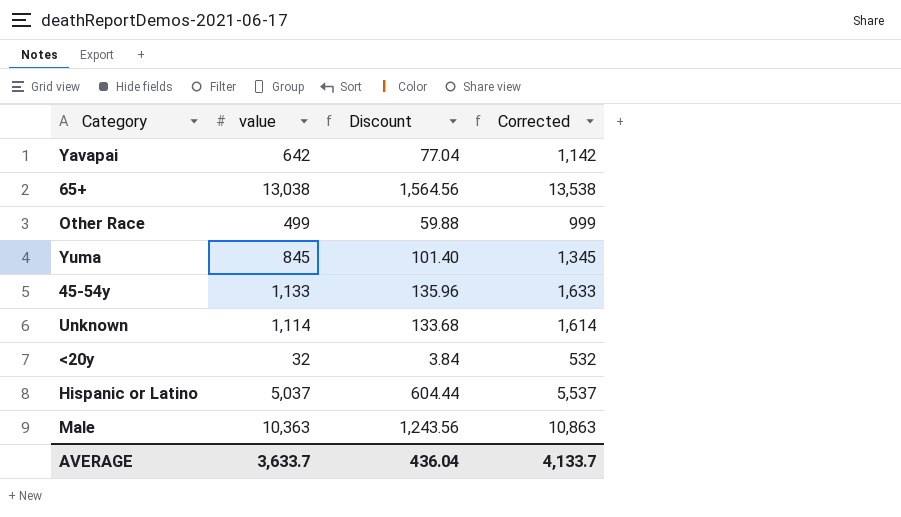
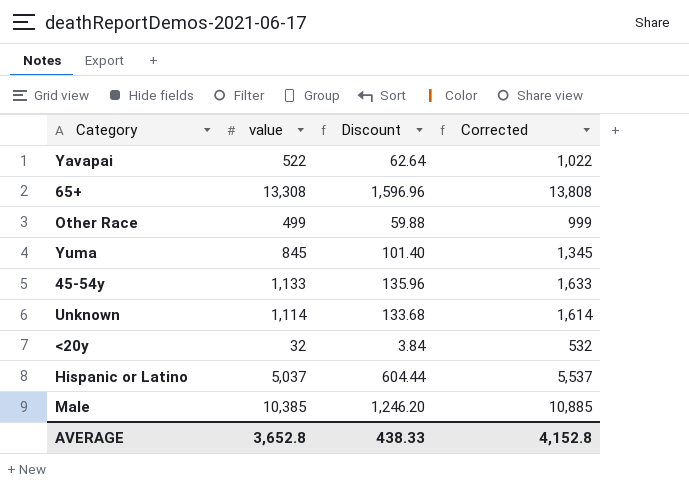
Yavapai | value: 642 -> 522
Yavapai | Discount: 77.04 -> 62.64
Yavapai | Corrected: 1,142 -> 1,022
65+ | value: 13,038 -> 13,308
65+ | Discount: 1,564.56 -> 1,596.96
65+ | Corrected: 13,538 -> 13,808
Male | value: 10,363 -> 10,385
Male | Discount: 1,243.56 -> 1,246.20
Male | Corrected: 10,863 -> 10,885
AVERAGE | value: 3,633.7 -> 3,652.8
AVERAGE | Discount: 436.04 -> 438.33
AVERAGE | Corrected: 4,133.7 -> 4,152.8

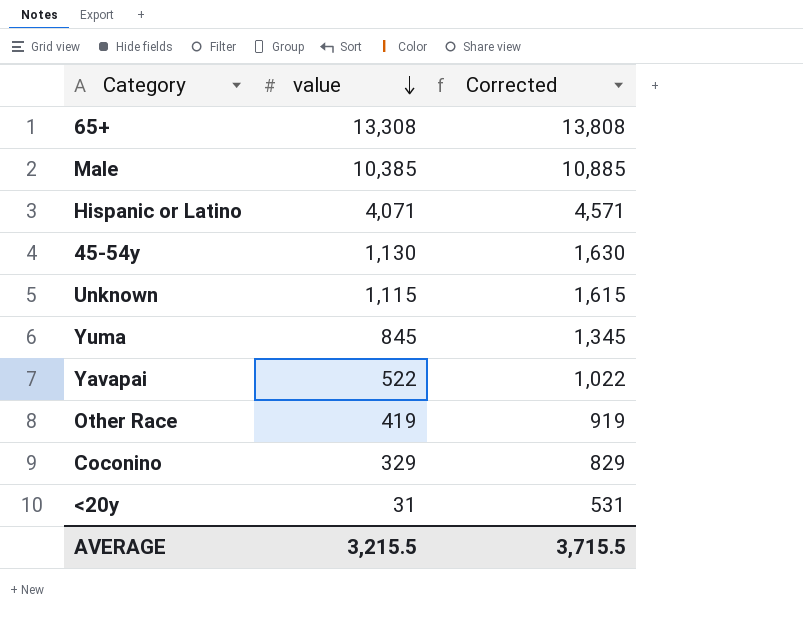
row order: none -> value descending
column Discount | formula: [value] * 0.12 -> none
Hispanic or Latino | value: 5,037 -> 4,071
Hispanic or Latino | Corrected: 5,537 -> 4,571
45-54y | value: 1,133 -> 1,130
45-54y | Corrected: 1,633 -> 1,630
Unknown | value: 1,114 -> 1,115
Unknown | Corrected: 1,614 -> 1,615
Other Race | value: 499 -> 419
Other Race | Corrected: 999 -> 919
row Coconino: none -> 329 | 829
<20y | value: 32 -> 31
<20y | Corrected: 532 -> 531
AVERAGE | value: 3,652.8 -> 3,215.5
AVERAGE | Corrected: 4,152.8 -> 3,715.5

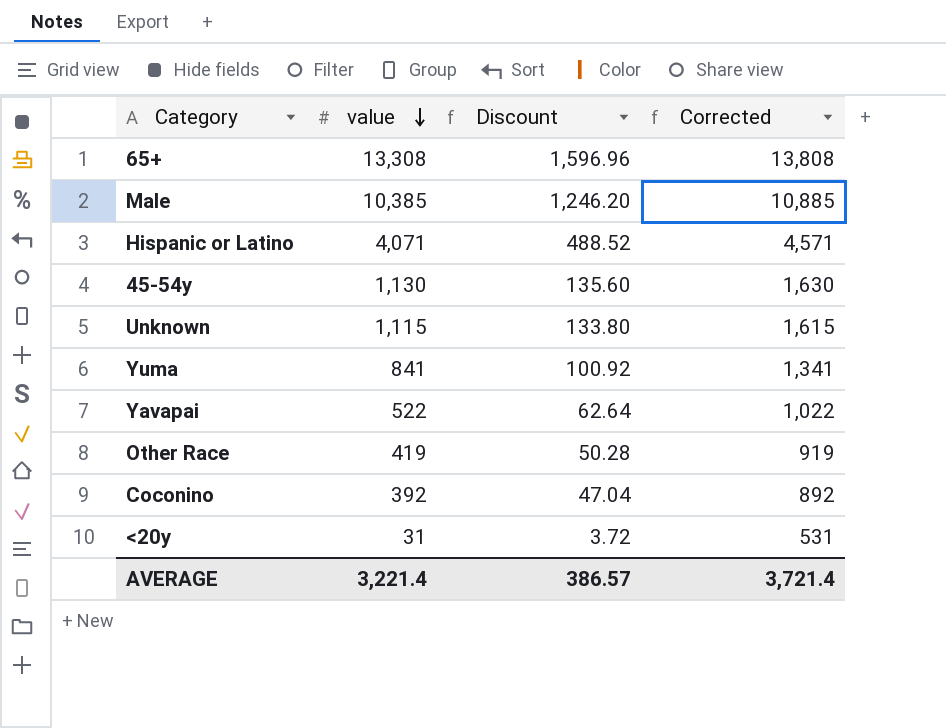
column Discount | formula: none -> [value] * 0.12
Yuma | value: 845 -> 841
Yuma | Corrected: 1,345 -> 1,341
Coconino | value: 329 -> 392
Coconino | Corrected: 829 -> 892
AVERAGE | value: 3,215.5 -> 3,221.4
AVERAGE | Corrected: 3,715.5 -> 3,721.4

